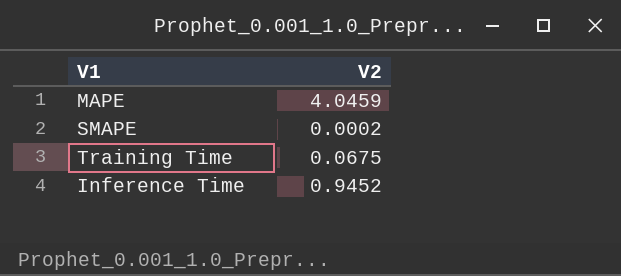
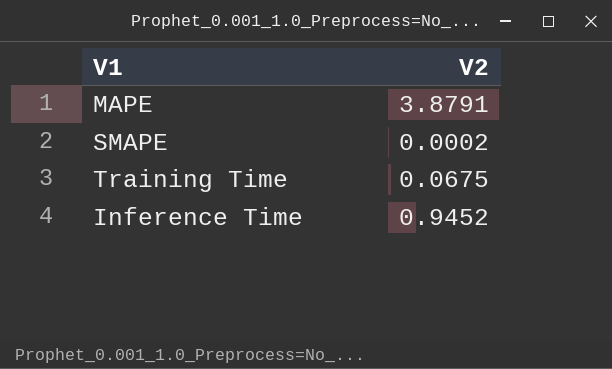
MAPE | V2: 4.0459 -> 3.8791

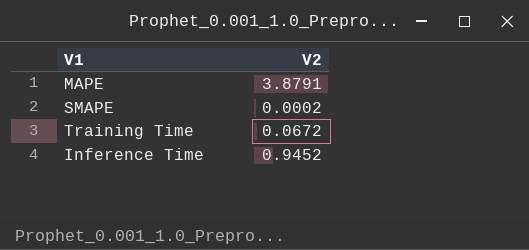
Training Time | V2: 0.0675 -> 0.0672

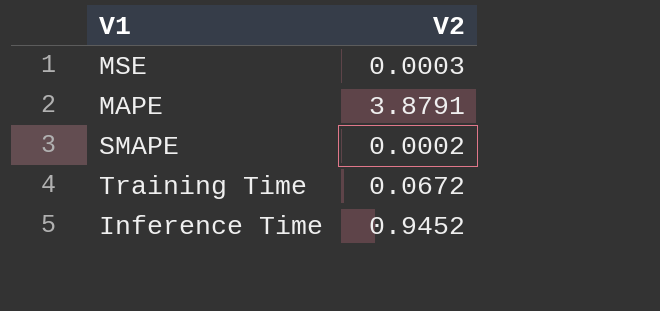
row MSE: none -> 0.0003

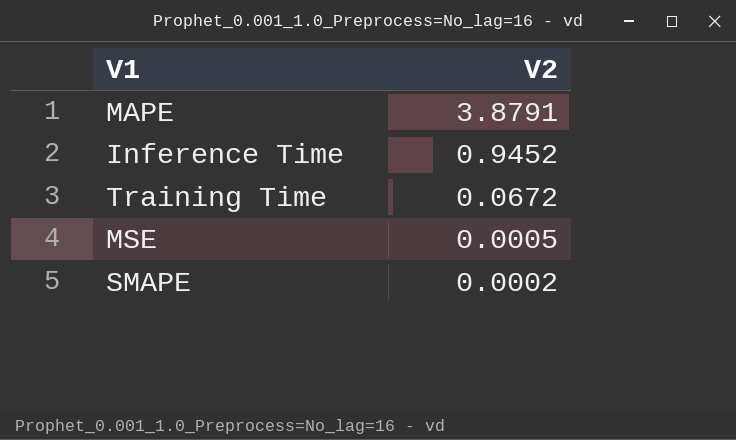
row order: none -> V2 descending
MSE | V2: 0.0003 -> 0.0005

